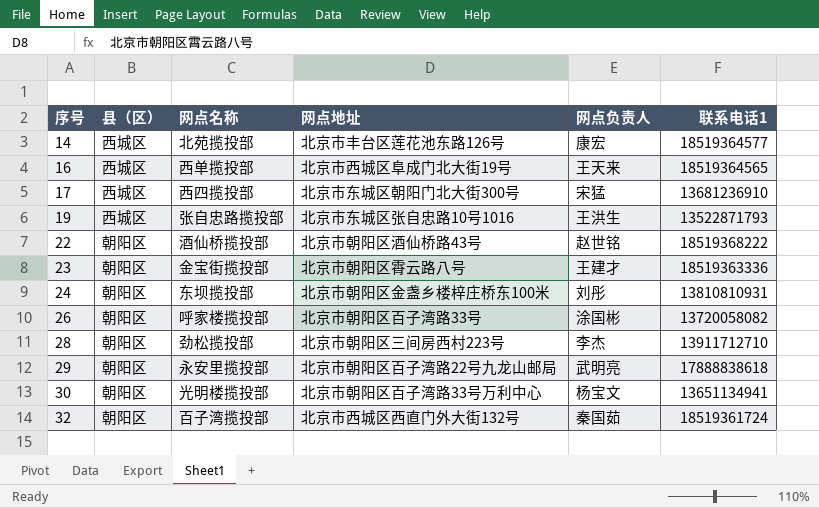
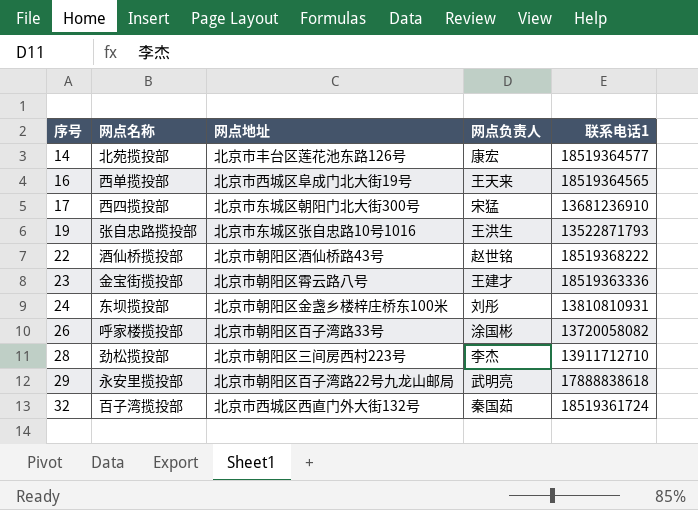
column 县（区） | position: 2 -> none
row 30: 朝阳区 | 光明楼揽投部 | 北京市朝阳区百子湾路33号万利中心 | 杨宝文 | 13651134941 -> none

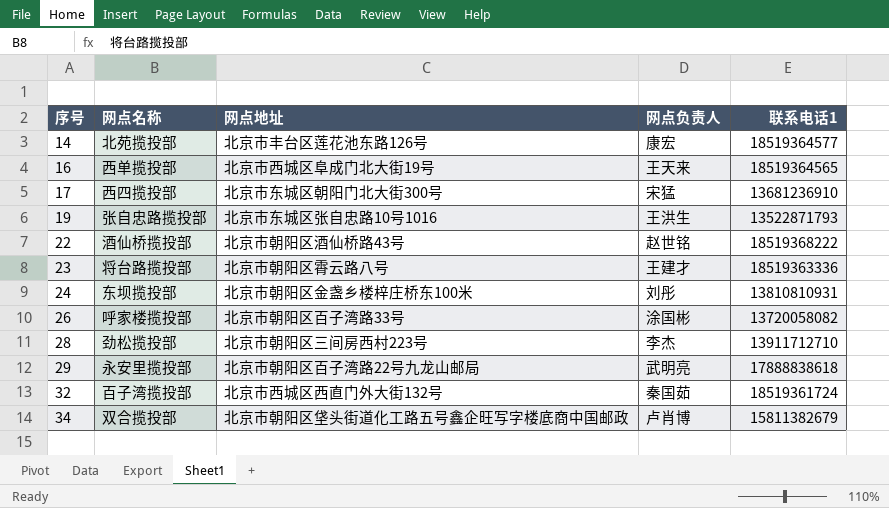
23 | 网点名称: 金宝街揽投部 -> 将台路揽投部
row 34: none -> 双合揽投部 | 北京市朝阳区垡头街道化工路五号鑫企旺写字楼底商中国邮政 | 卢肖博 | 15811382679

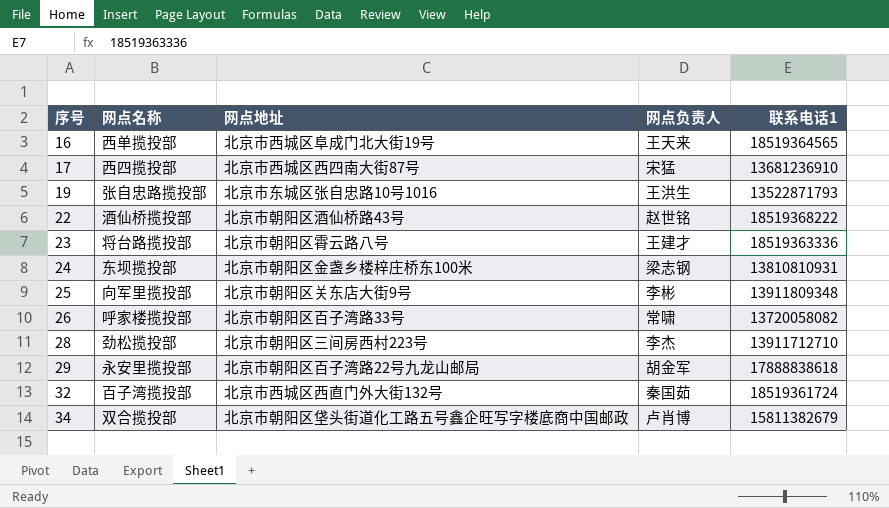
row 14: 北苑揽投部 | 北京市丰台区莲花池东路126号 | 康宏 | 18519364577 -> none
17 | 网点地址: 北京市东城区朝阳门北大街300号 -> 北京市西城区西四南大街87号
24 | 网点负责人: 刘彤 -> 梁志钢
row 25: none -> 向军里揽投部 | 北京市朝阳区关东店大街9号 | 李彬 | 13911809348
26 | 网点负责人: 涂国彬 -> 常啸
29 | 网点负责人: 武明亮 -> 胡金军

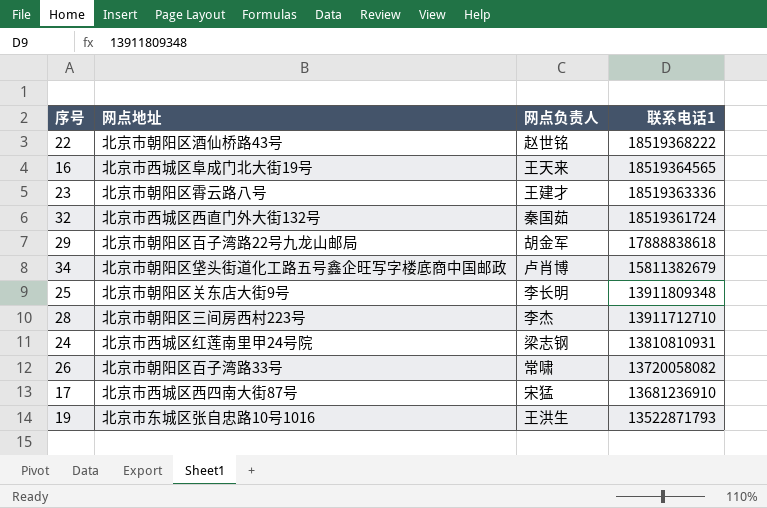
row order: 序号 ascending -> 联系电话1 descending
column 网点名称 | position: 2 -> none
25 | 网点负责人: 李彬 -> 李长明
24 | 网点地址: 北京市朝阳区金盏乡楼梓庄桥东100米 -> 北京市西城区红莲南里甲24号院

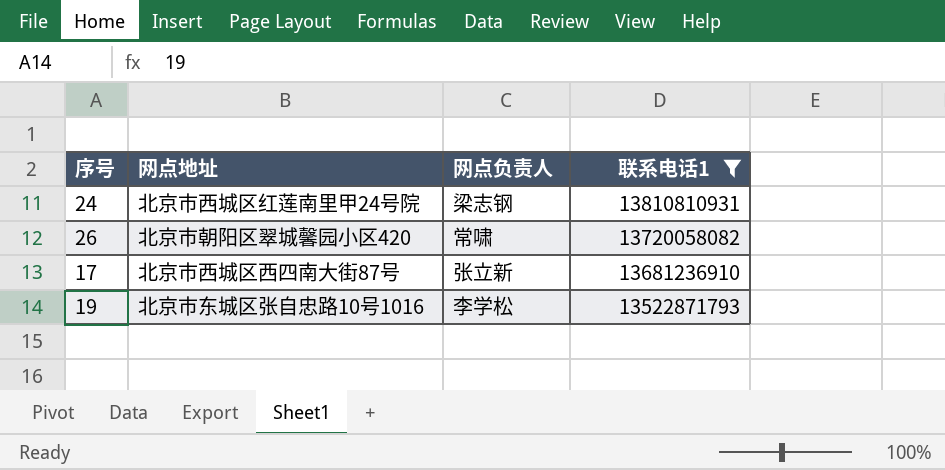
filter: none -> 联系电话1 <= 13810810931
26 | 网点地址: 北京市朝阳区百子湾路33号 -> 北京市朝阳区翠城馨园小区420
17 | 网点负责人: 宋猛 -> 张立新
19 | 网点负责人: 王洪生 -> 李学松

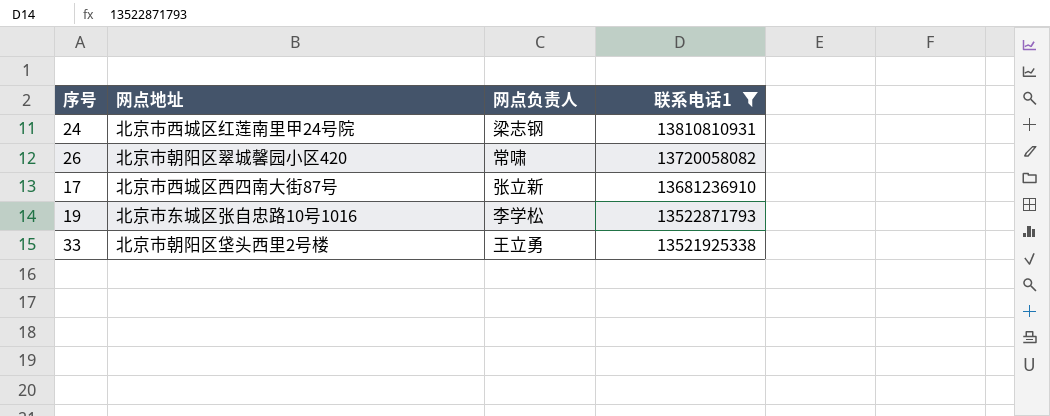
row 33: none -> 北京市朝阳区垡头西里2号楼 | 王立勇 | 13521925338

